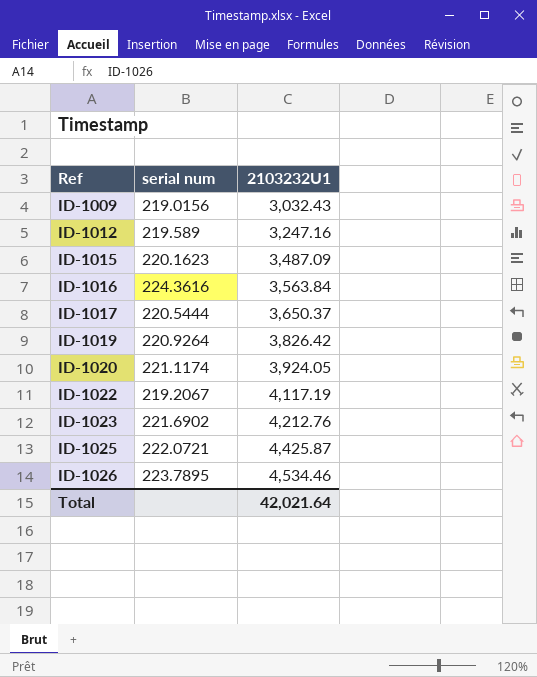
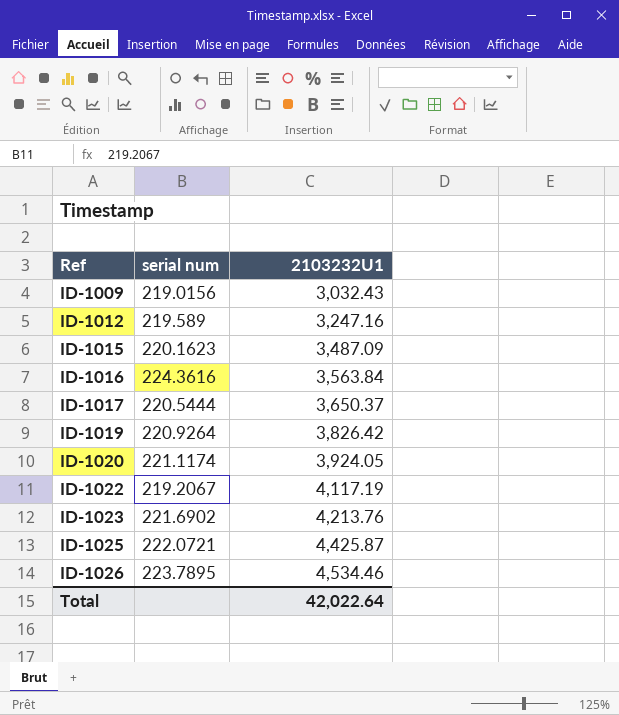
ID-1023 | 2103232U1: 4,212.76 -> 4,213.76
Total | 2103232U1: 42,021.64 -> 42,022.64

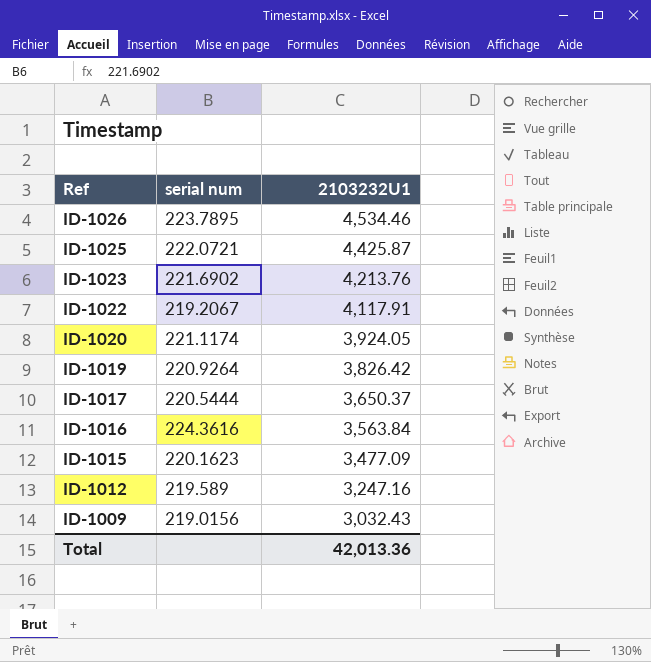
row order: Ref ascending -> Ref descending
ID-1022 | 2103232U1: 4,117.19 -> 4,117.91
ID-1015 | 2103232U1: 3,487.09 -> 3,477.09
Total | 2103232U1: 42,022.64 -> 42,013.36

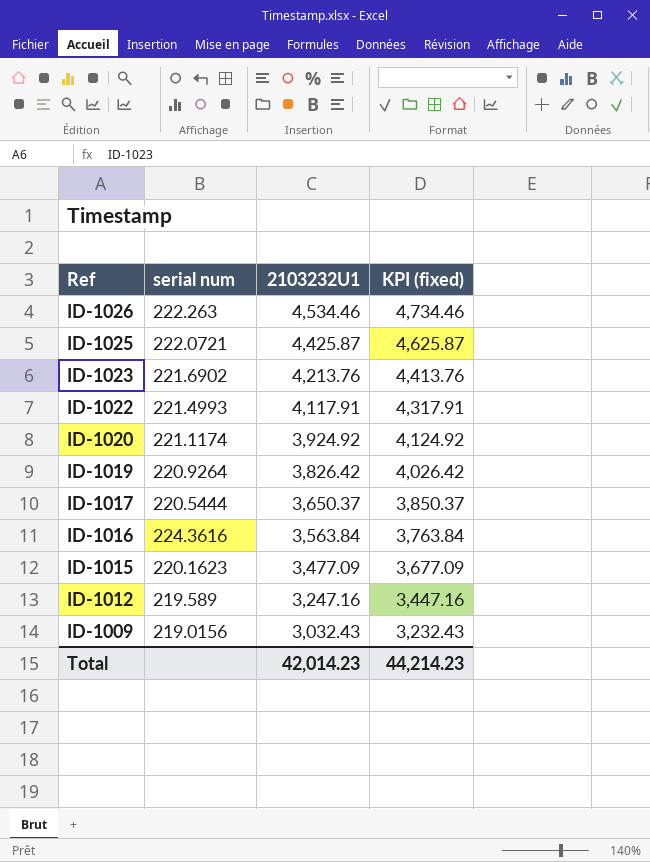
column KPI (fixed) | formula: none -> [2103232U1] + 200
ID-1026 | serial num: 223.7895 -> 222.263
ID-1022 | serial num: 219.2067 -> 221.4993
ID-1020 | 2103232U1: 3,924.05 -> 3,924.92
Total | 2103232U1: 42,013.36 -> 42,014.23

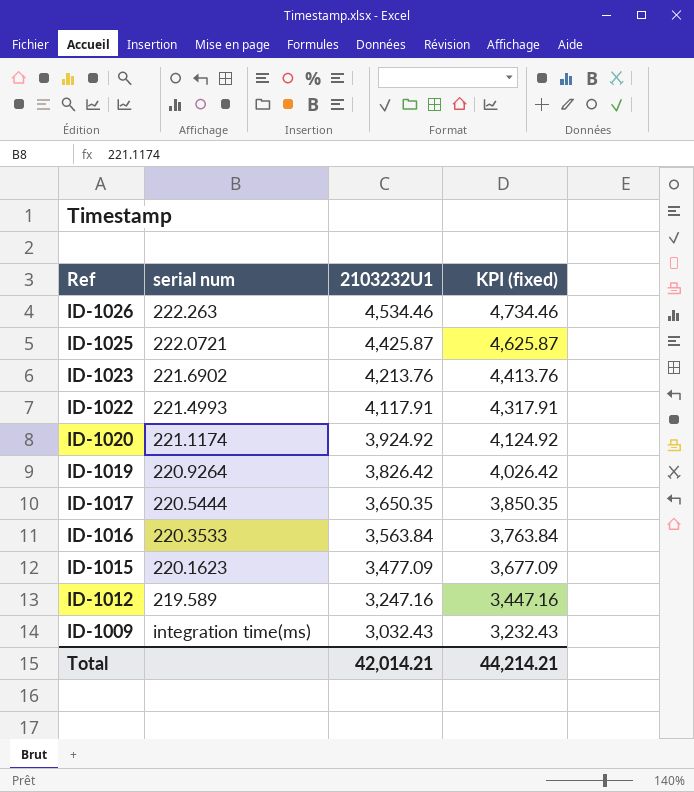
ID-1017 | 2103232U1: 3,650.37 -> 3,650.35
ID-1017 | KPI (fixed): 3,850.37 -> 3,850.35
ID-1016 | serial num: 224.3616 -> 220.3533
ID-1009 | serial num: 219.0156 -> integration time(ms)
Total | 2103232U1: 42,014.23 -> 42,014.21
Total | KPI (fixed): 44,214.23 -> 44,214.21

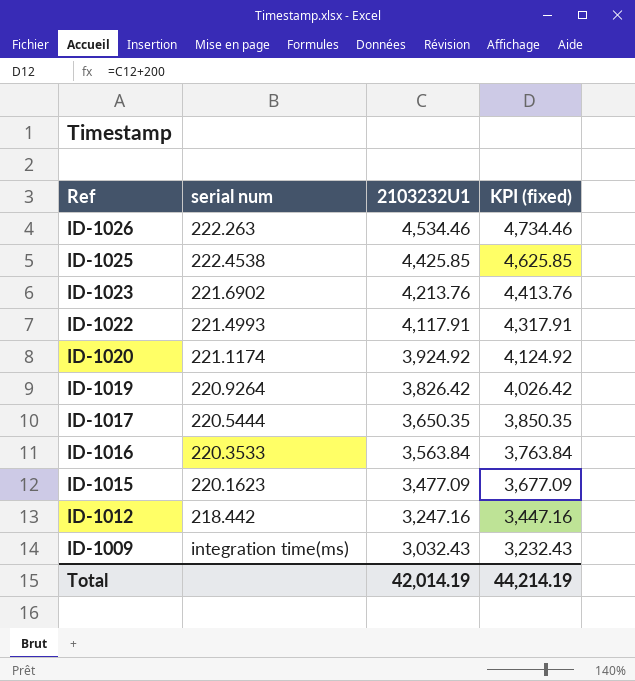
ID-1025 | serial num: 222.0721 -> 222.4538
ID-1025 | 2103232U1: 4,425.87 -> 4,425.85
ID-1025 | KPI (fixed): 4,625.87 -> 4,625.85
ID-1012 | serial num: 219.589 -> 218.442
Total | 2103232U1: 42,014.21 -> 42,014.19
Total | KPI (fixed): 44,214.21 -> 44,214.19

